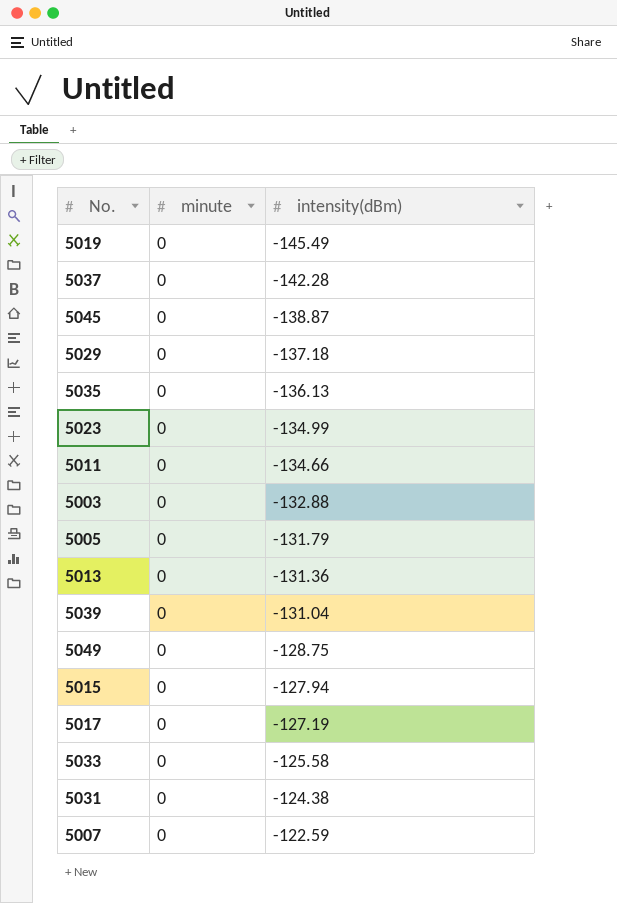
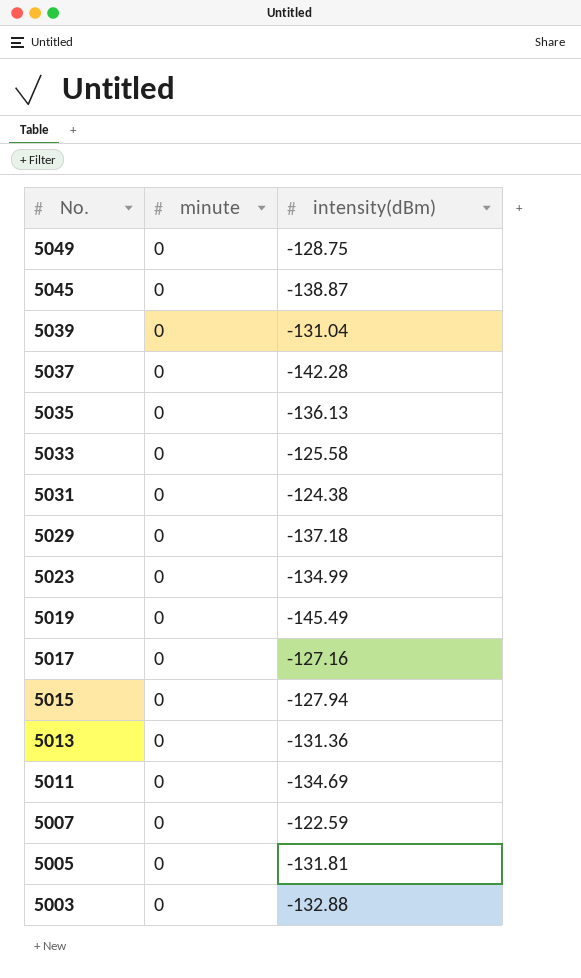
row order: intensity(dBm) ascending -> No. descending
5017 | intensity(dBm): -127.19 -> -127.16
5011 | intensity(dBm): -134.66 -> -134.69
5005 | intensity(dBm): -131.79 -> -131.81

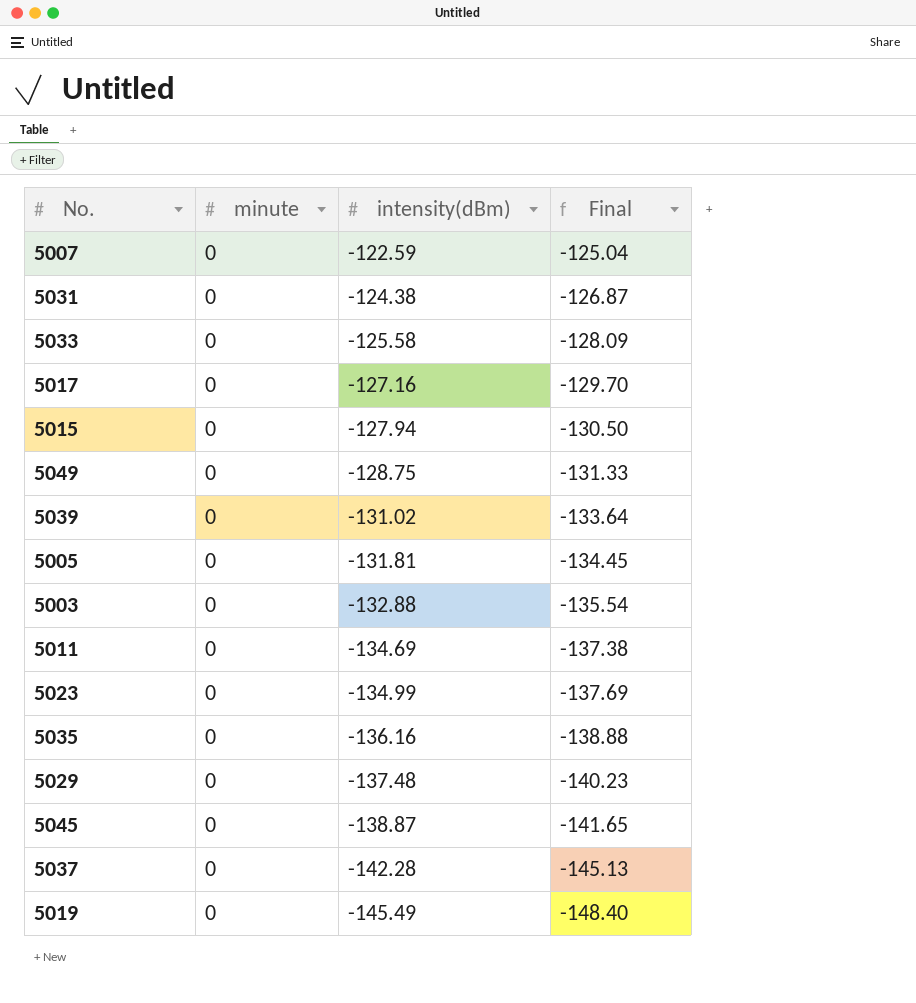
row order: No. descending -> intensity(dBm) descending
column Final | formula: none -> [intensity(dBm)] * 1.02
row 5013: 0 | -131.36 -> none
5039 | intensity(dBm): -131.04 -> -131.02
5035 | intensity(dBm): -136.13 -> -136.16
5029 | intensity(dBm): -137.18 -> -137.48

